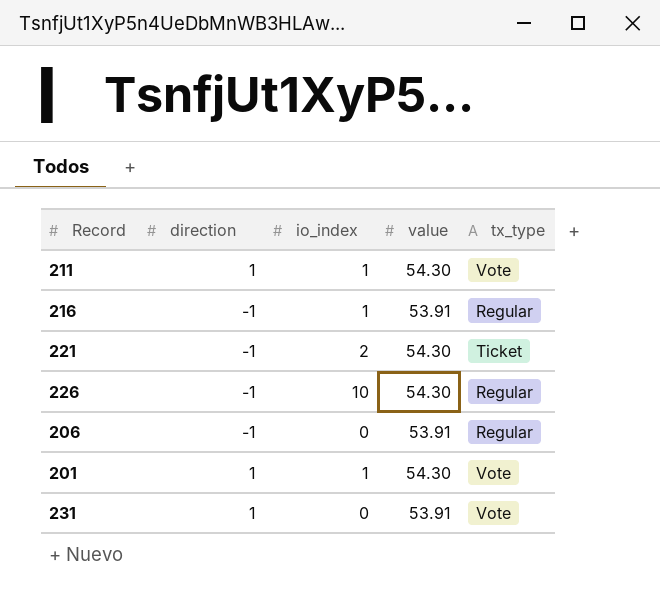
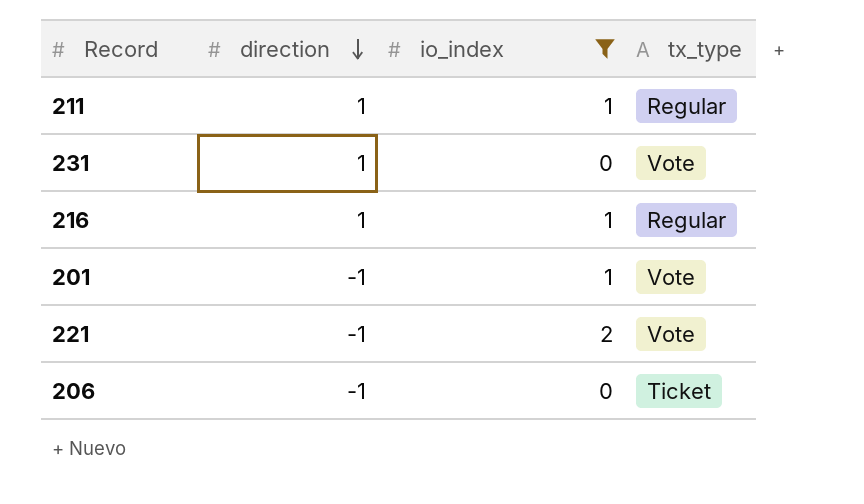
filter: none -> io_index != 10
row order: none -> direction descending
column value | position: 4 -> none
211 | tx_type: Vote -> Regular
216 | direction: -1 -> 1
201 | direction: 1 -> -1
221 | tx_type: Ticket -> Vote
206 | tx_type: Regular -> Ticket

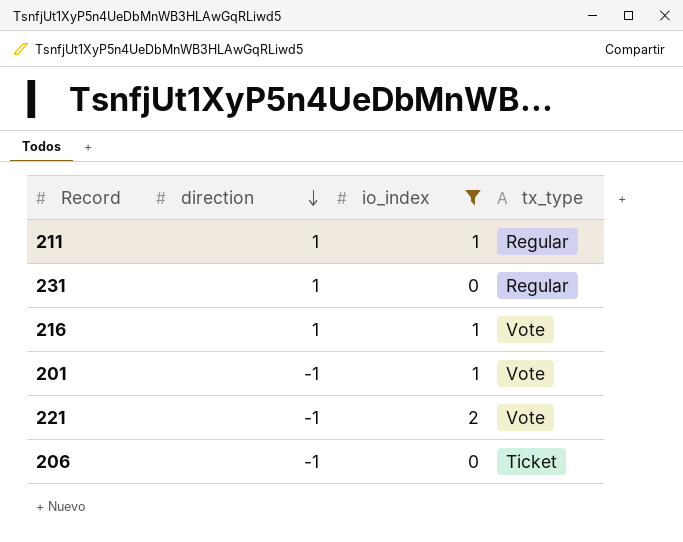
231 | tx_type: Vote -> Regular
216 | tx_type: Regular -> Vote

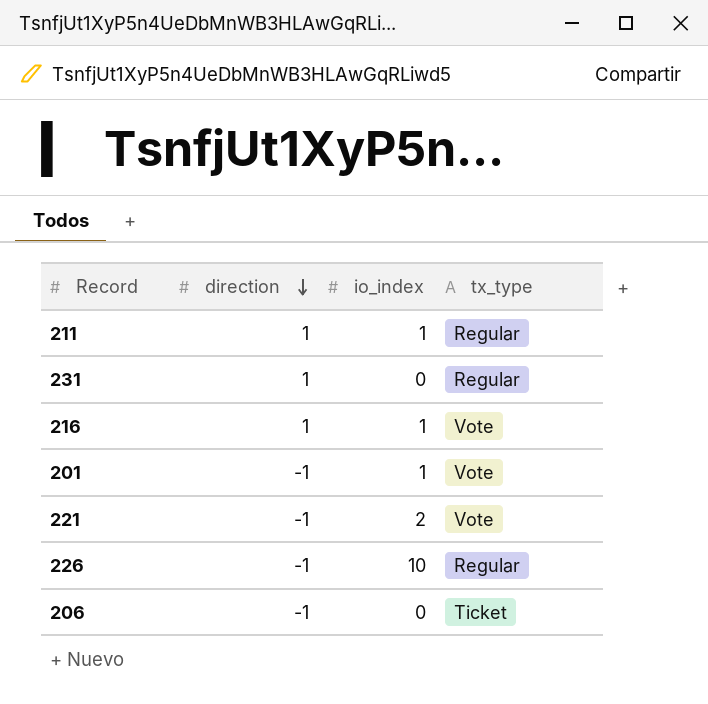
filter: io_index != 10 -> none

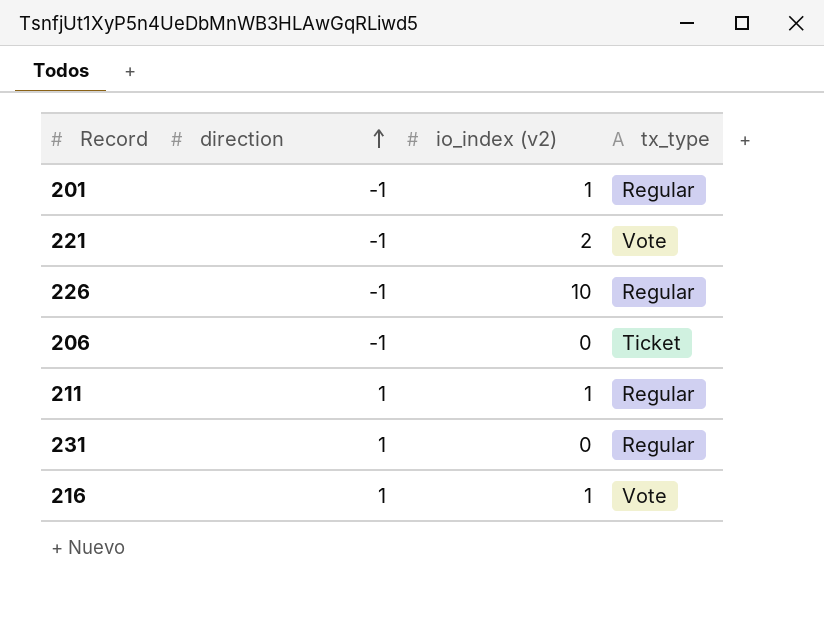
row order: direction descending -> direction ascending
column name: io_index -> io_index (v2)
201 | tx_type: Vote -> Regular

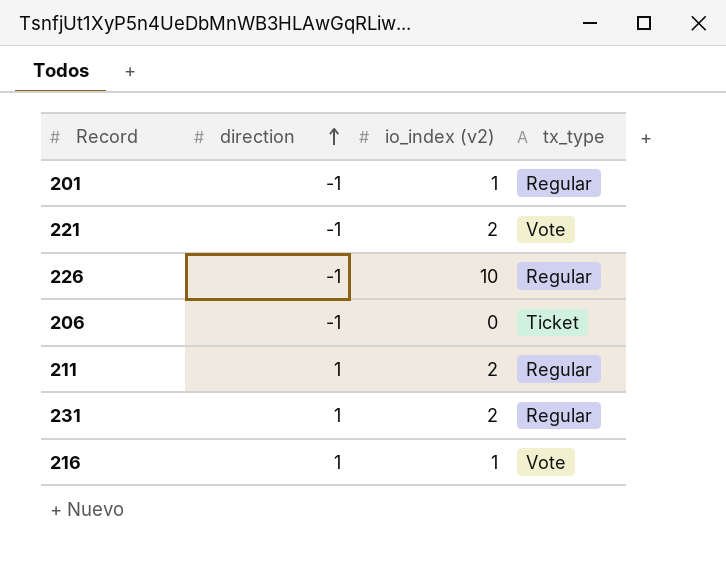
211 | io_index (v2): 1 -> 2
231 | io_index (v2): 0 -> 2

